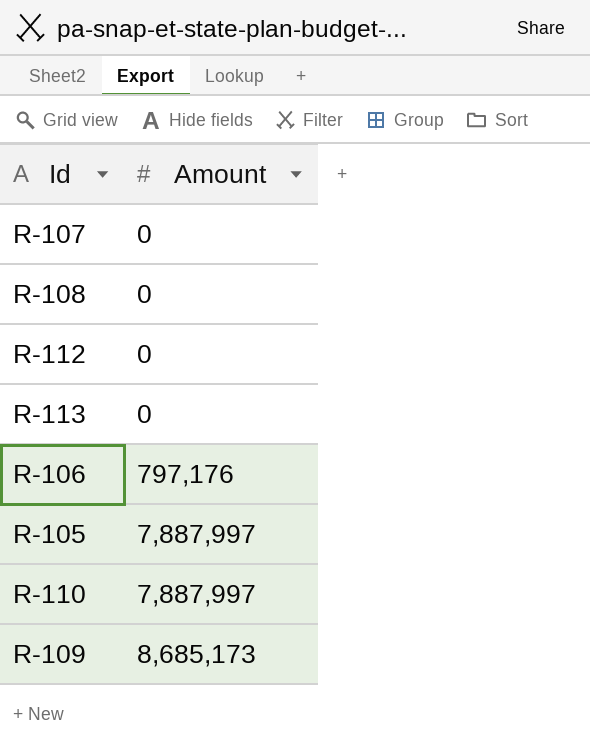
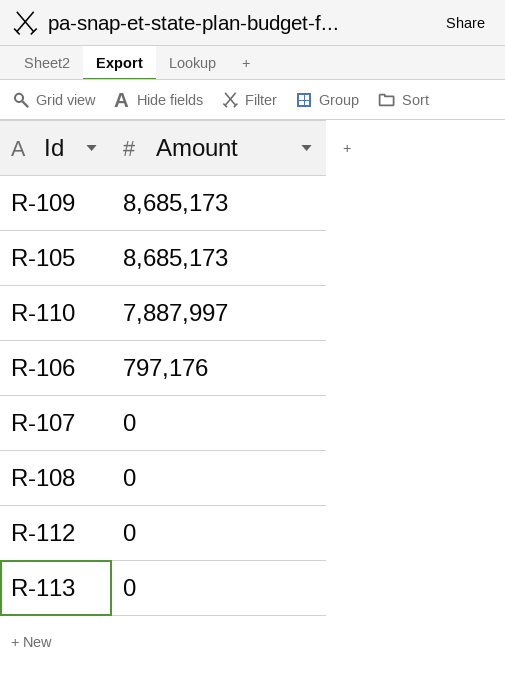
row order: Amount ascending -> Amount descending
R-105 | Amount: 7,887,997 -> 8,685,173

